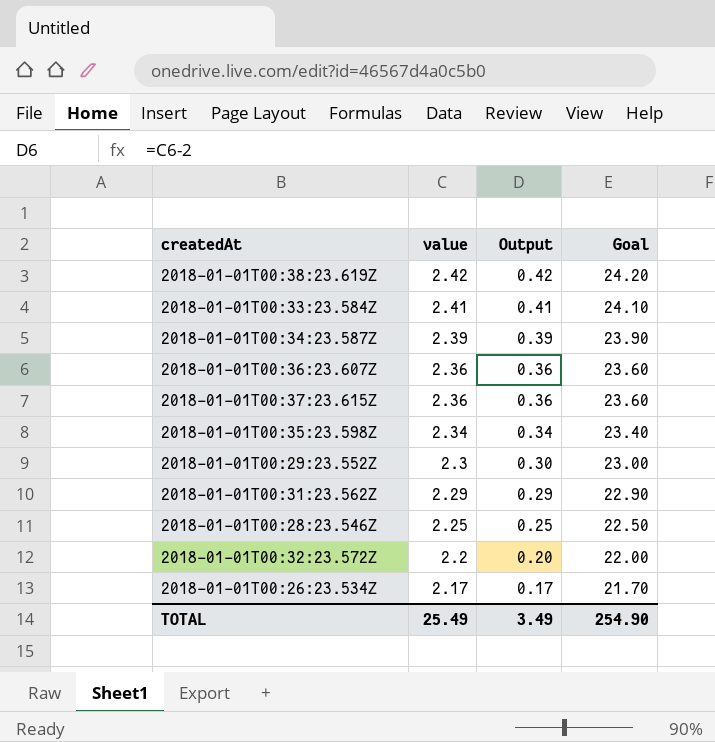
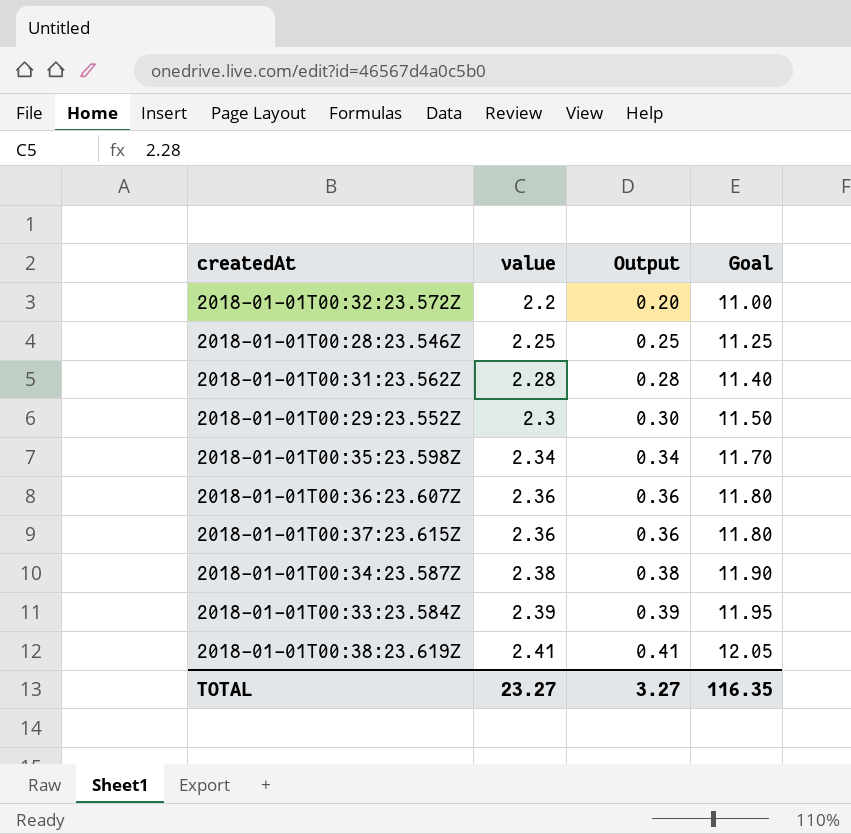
row order: value descending -> value ascending
column Goal | formula: [value] * 10 -> [value] * 5
row 2018-01-01T00:26:23.534Z: 2.17 | 0.17 | 21.70 -> none
2018-01-01T00:31:23.562Z | value: 2.29 -> 2.28
2018-01-01T00:31:23.562Z | Output: 0.29 -> 0.28
2018-01-01T00:34:23.587Z | value: 2.39 -> 2.38
2018-01-01T00:34:23.587Z | Output: 0.39 -> 0.38
2018-01-01T00:33:23.584Z | value: 2.41 -> 2.39
2018-01-01T00:33:23.584Z | Output: 0.41 -> 0.39
2018-01-01T00:38:23.619Z | value: 2.42 -> 2.41
2018-01-01T00:38:23.619Z | Output: 0.42 -> 0.41
TOTAL | value: 25.49 -> 23.27
TOTAL | Output: 3.49 -> 3.27
TOTAL | Goal: 254.90 -> 116.35

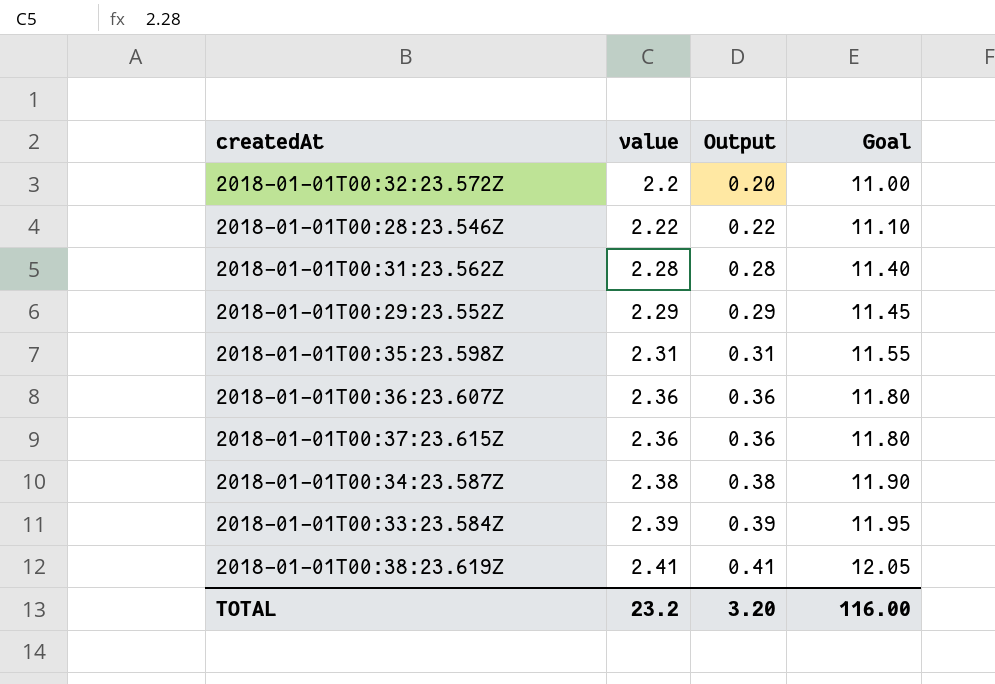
2018-01-01T00:28:23.546Z | value: 2.25 -> 2.22
2018-01-01T00:28:23.546Z | Output: 0.25 -> 0.22
2018-01-01T00:28:23.546Z | Goal: 11.25 -> 11.10
2018-01-01T00:29:23.552Z | value: 2.3 -> 2.29
2018-01-01T00:29:23.552Z | Output: 0.30 -> 0.29
2018-01-01T00:29:23.552Z | Goal: 11.50 -> 11.45
2018-01-01T00:35:23.598Z | value: 2.34 -> 2.31
2018-01-01T00:35:23.598Z | Output: 0.34 -> 0.31
2018-01-01T00:35:23.598Z | Goal: 11.70 -> 11.55
TOTAL | value: 23.27 -> 23.2
TOTAL | Output: 3.27 -> 3.20
TOTAL | Goal: 116.35 -> 116.00

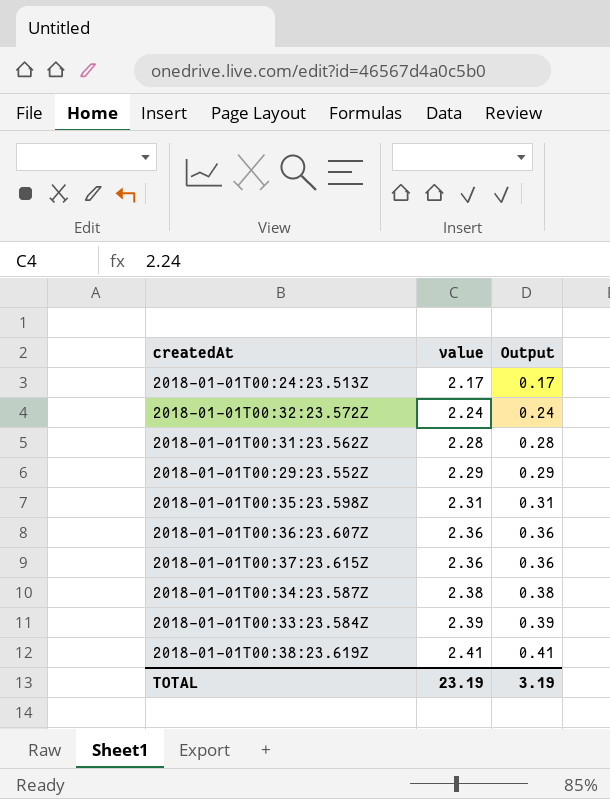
column Goal | formula: [value] * 5 -> none
row 2018-01-01T00:28:23.546Z: 2.22 | 0.22 | 11.10 -> none
row 2018-01-01T00:24:23.513Z: none -> 2.17 | 0.17
2018-01-01T00:32:23.572Z | value: 2.2 -> 2.24
2018-01-01T00:32:23.572Z | Output: 0.20 -> 0.24
TOTAL | value: 23.2 -> 23.19
TOTAL | Output: 3.20 -> 3.19

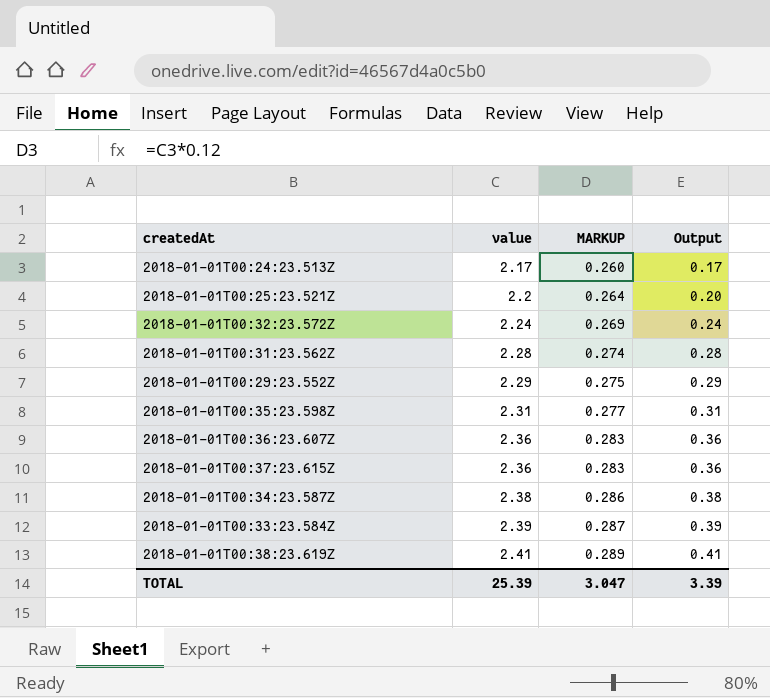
column MARKUP | formula: none -> [value] * 0.12
row 2018-01-01T00:25:23.521Z: none -> 2.2 | 0.264 | 0.20
TOTAL | value: 23.19 -> 25.39
TOTAL | Output: 3.19 -> 3.39

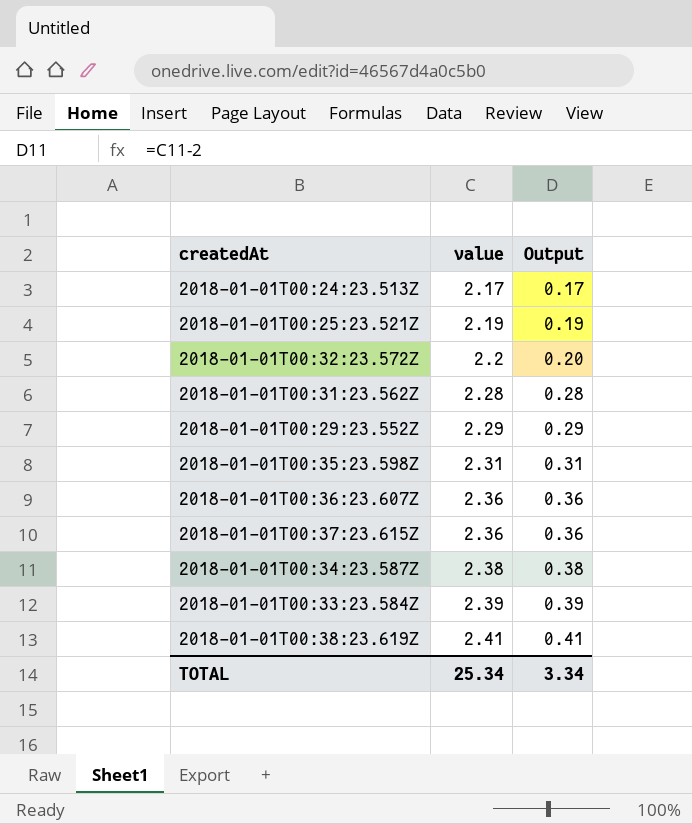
column MARKUP | formula: [value] * 0.12 -> none
2018-01-01T00:25:23.521Z | value: 2.2 -> 2.19
2018-01-01T00:25:23.521Z | Output: 0.20 -> 0.19
2018-01-01T00:32:23.572Z | value: 2.24 -> 2.2
2018-01-01T00:32:23.572Z | Output: 0.24 -> 0.20
TOTAL | value: 25.39 -> 25.34
TOTAL | Output: 3.39 -> 3.34

